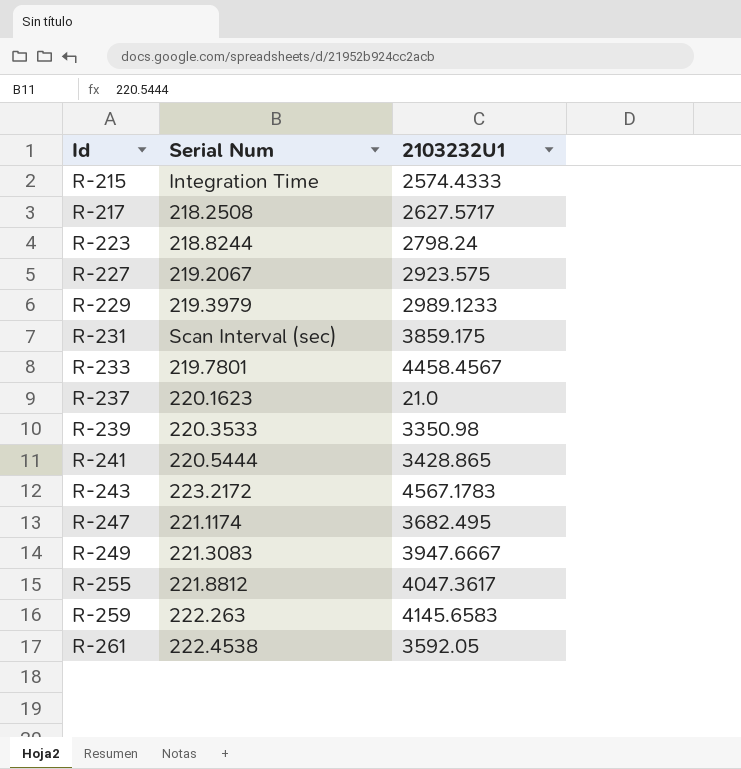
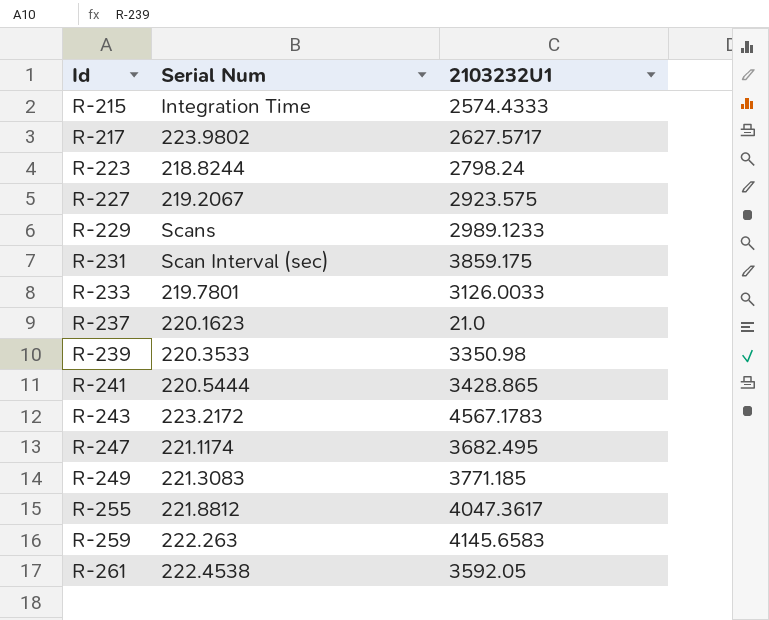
R-217 | Serial Num: 218.2508 -> 223.9802
R-229 | Serial Num: 219.3979 -> Scans
R-233 | 2103232U1: 4458.4567 -> 3126.0033
R-249 | 2103232U1: 3947.6667 -> 3771.185

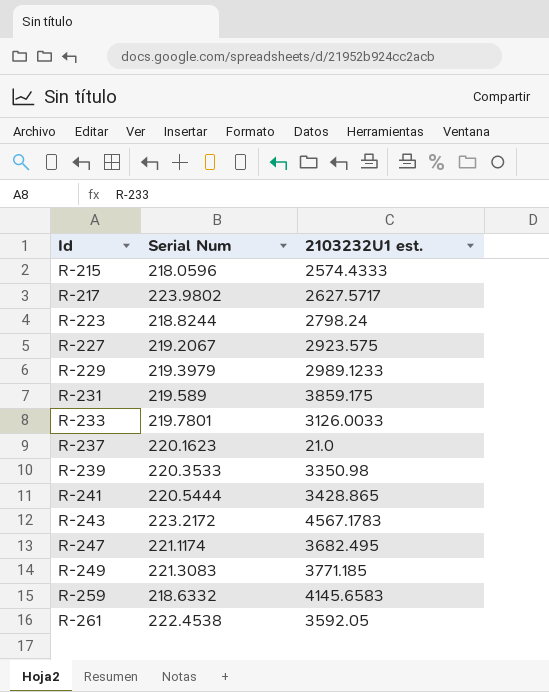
column name: 2103232U1 -> 2103232U1 est.
row R-255: 221.8812 | 4047.3617 -> none
R-215 | Serial Num: Integration Time -> 218.0596
R-229 | Serial Num: Scans -> 219.3979
R-231 | Serial Num: Scan Interval (sec) -> 219.589
R-259 | Serial Num: 222.263 -> 218.6332

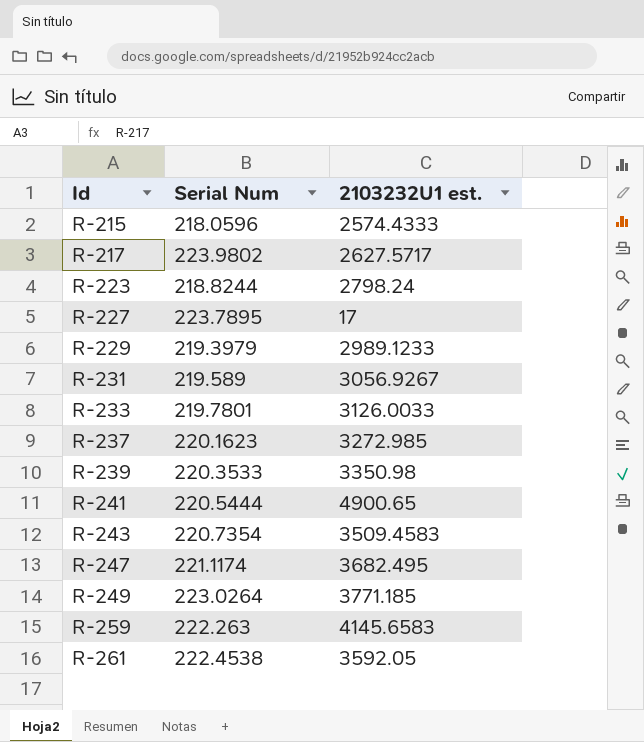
R-227 | Serial Num: 219.2067 -> 223.7895
R-227 | 2103232U1 est.: 2923.575 -> 17
R-231 | 2103232U1 est.: 3859.175 -> 3056.9267
R-237 | 2103232U1 est.: 21.0 -> 3272.985
R-241 | 2103232U1 est.: 3428.865 -> 4900.65
R-243 | Serial Num: 223.2172 -> 220.7354
R-243 | 2103232U1 est.: 4567.1783 -> 3509.4583
R-249 | Serial Num: 221.3083 -> 223.0264
R-259 | Serial Num: 218.6332 -> 222.263

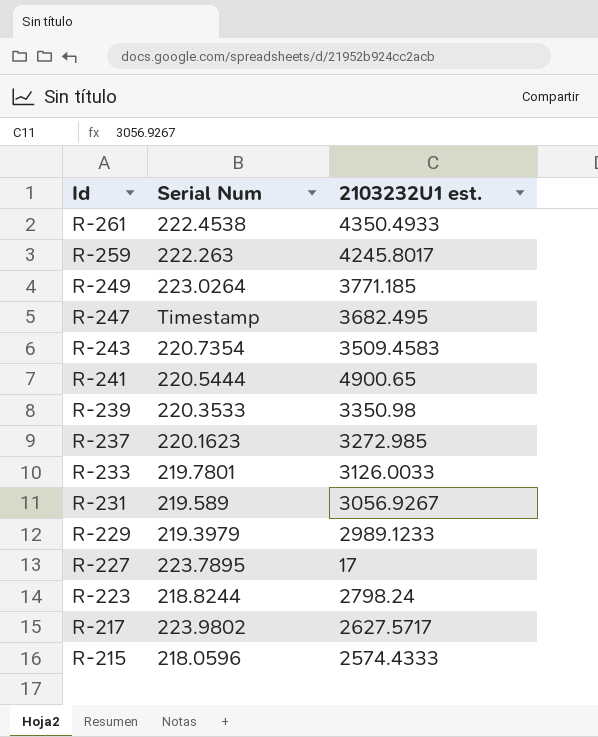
row order: Id ascending -> Id descending
R-261 | 2103232U1 est.: 3592.05 -> 4350.4933
R-259 | 2103232U1 est.: 4145.6583 -> 4245.8017
R-247 | Serial Num: 221.1174 -> Timestamp

